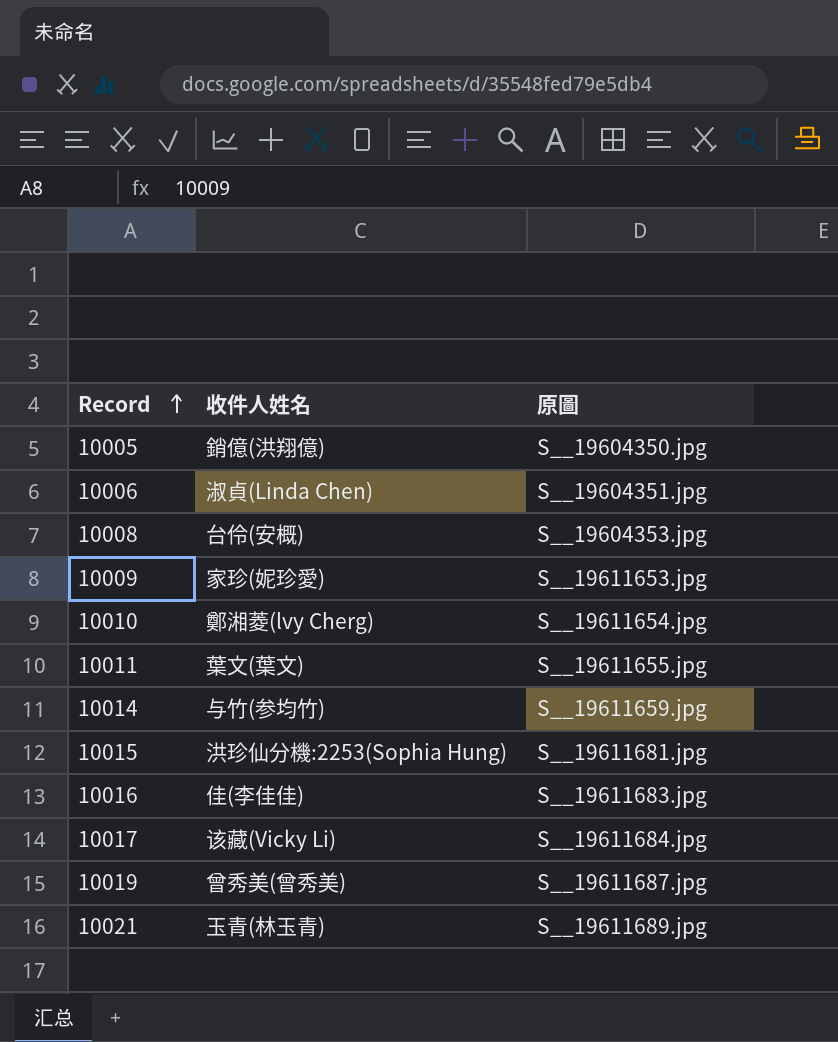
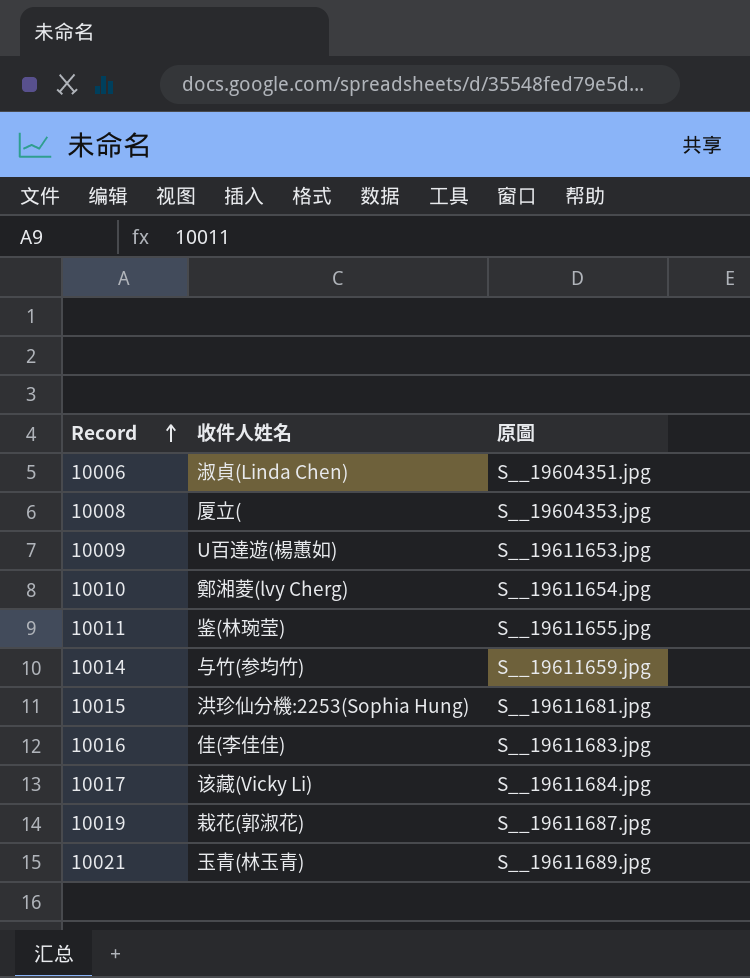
row 10005: 銷億(洪翔億) | S__19604350.jpg -> none
10008 | 收件人姓名: 台伶(安概) -> 厦立(
10009 | 收件人姓名: 家珍(妮珍愛) -> U百達遊(楊蕙如)
10011 | 收件人姓名: 葉文(葉文) -> 鉴(林琬莹)
10019 | 收件人姓名: 曾秀美(曾秀美) -> 栽花(郭淑花)

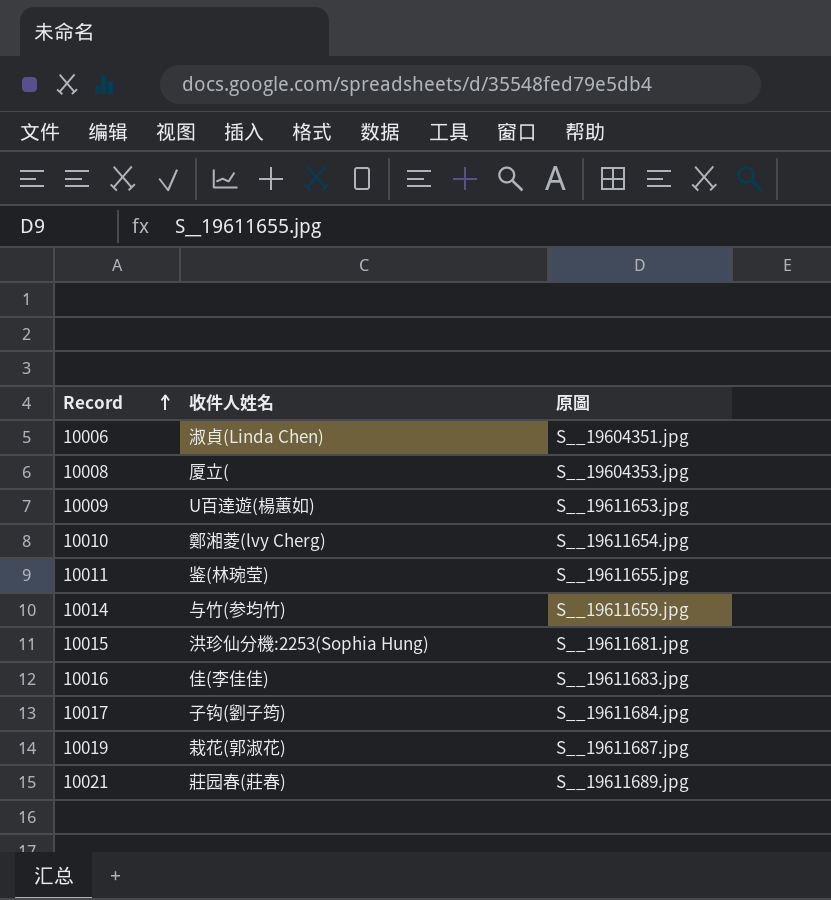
10017 | 收件人姓名: 该藏(Vicky Li) -> 子钩(劉子筠)
10021 | 收件人姓名: 玉青(林玉青) -> 莊园春(莊春)

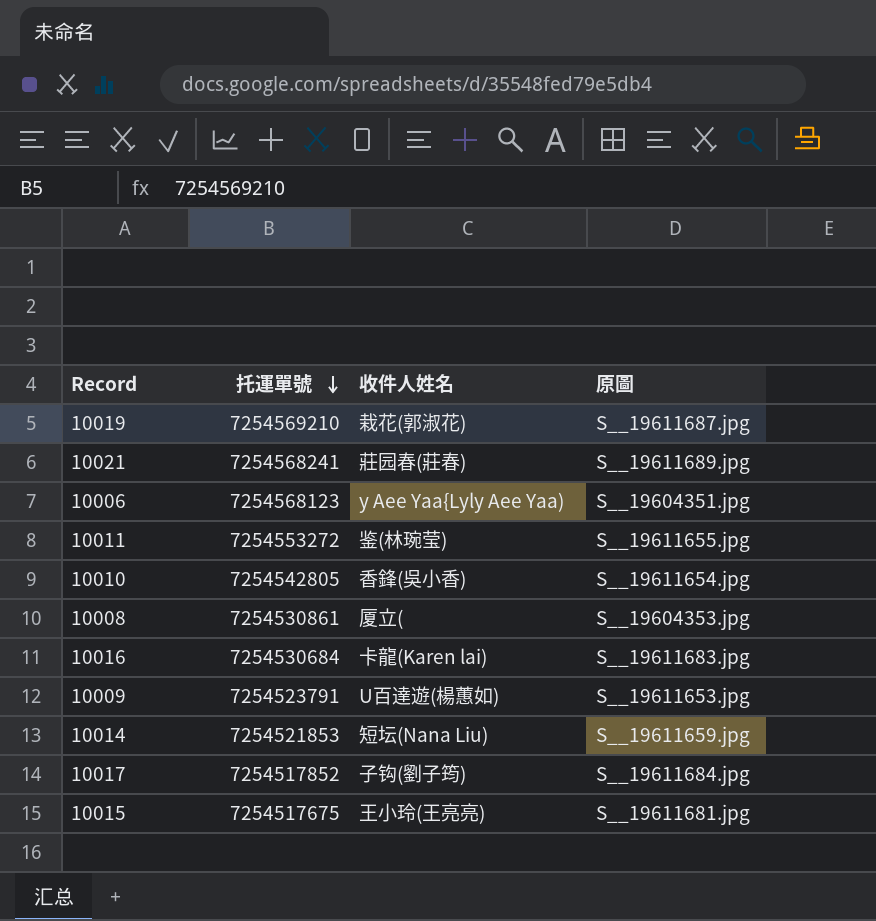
row order: Record ascending -> 托運單號 descending
column 托運單號 | position: none -> 2
10006 | 收件人姓名: 淑貞(Linda Chen) -> y Aee Yaa{Lyly Aee Yaa)
10010 | 收件人姓名: 鄭湘菱(lvy Cherg) -> 香鋒(吳小香)
10016 | 收件人姓名: 佳(李佳佳) -> 卡龍(Karen lai)
10014 | 收件人姓名: 与竹(参均竹) -> 短坛(Nana Liu)
10015 | 收件人姓名: 洪珍仙分機:2253(Sophia Hung) -> 王小玲(王亮亮)

